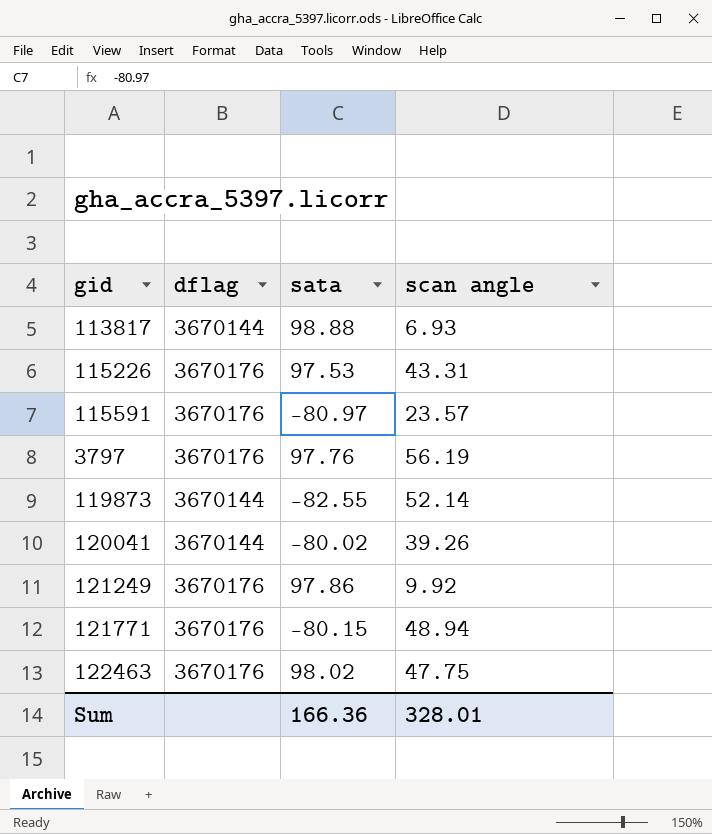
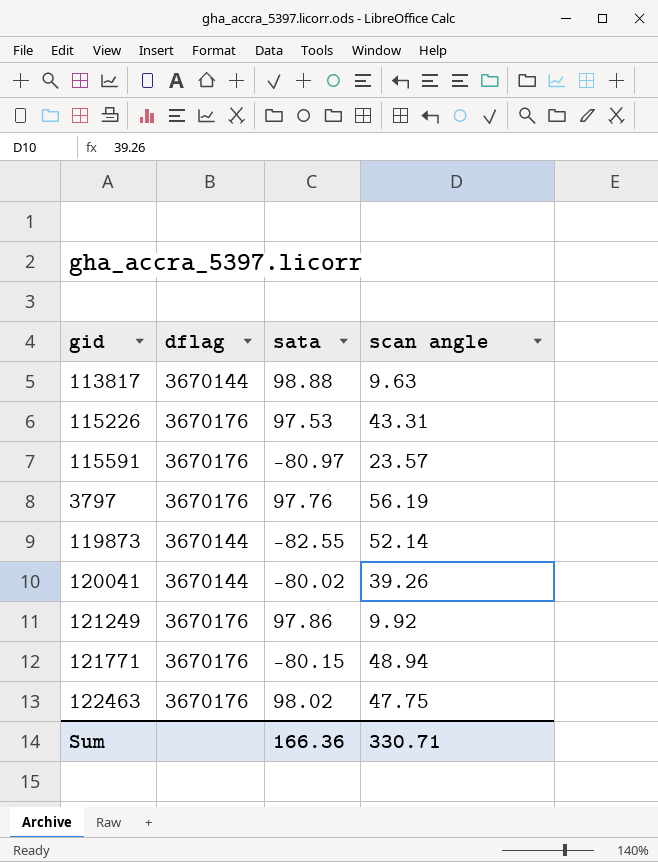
113817 | scan angle: 6.93 -> 9.63
Sum | scan angle: 328.01 -> 330.71

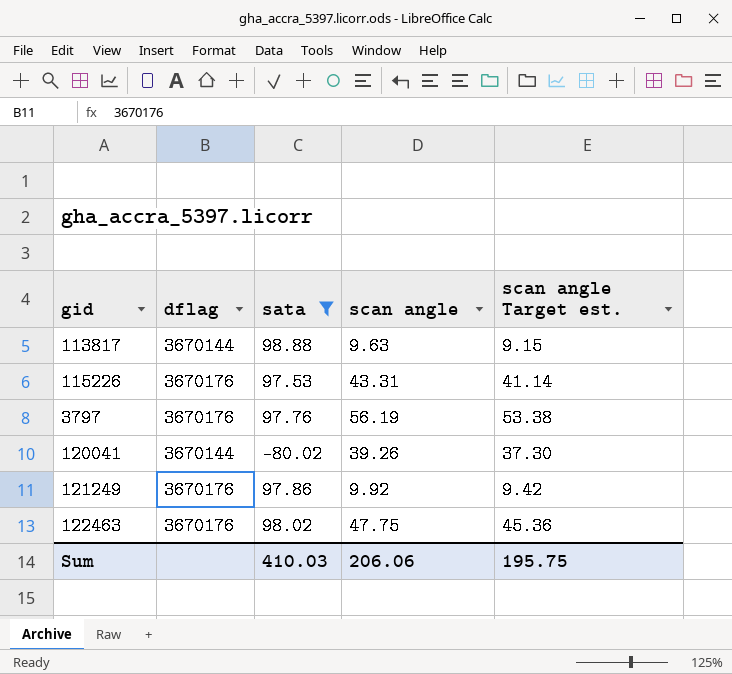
filter: none -> sata >= -80.02
column scan angle Target est. | formula: none -> [scan angle] * 0.95
Sum | sata: 166.36 -> 410.03
Sum | scan angle: 330.71 -> 206.06

